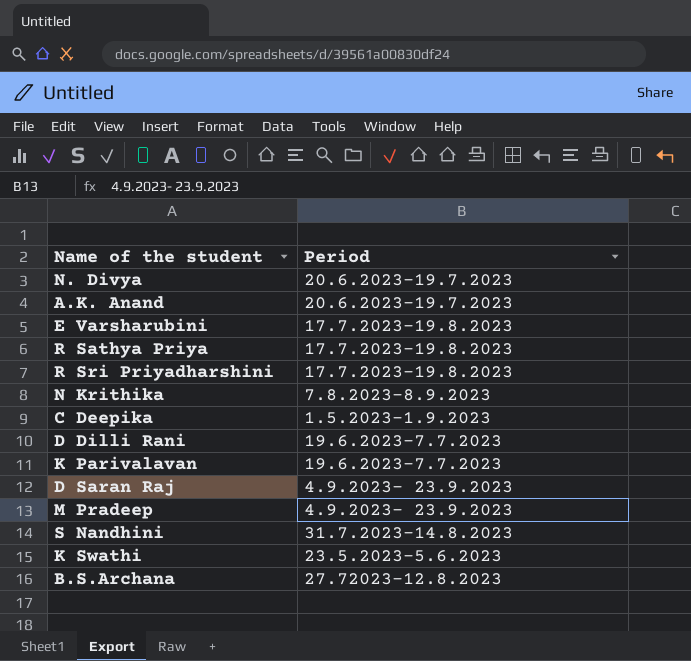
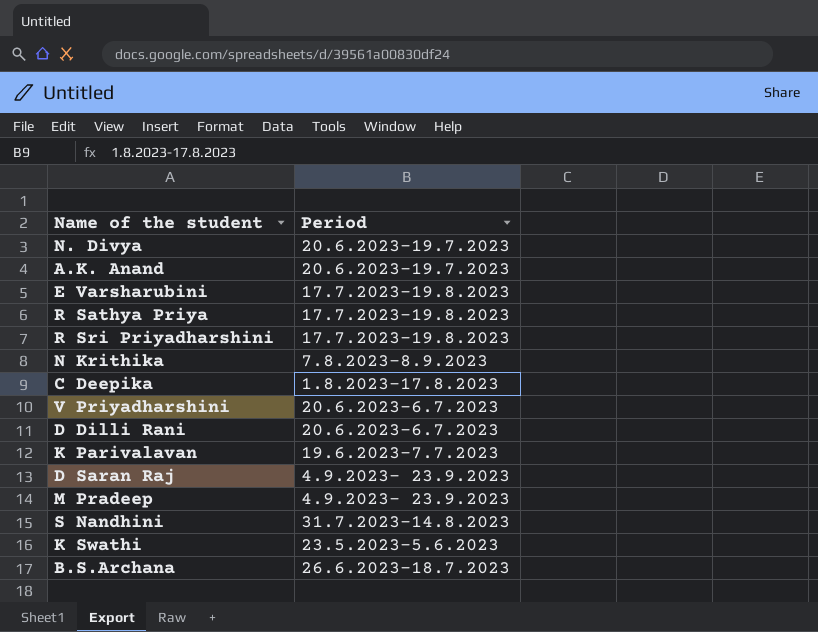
C Deepika | Period: 1.5.2023-1.9.2023 -> 1.8.2023-17.8.2023
row V Priyadharshini: none -> 20.6.2023-6.7.2023
D Dilli Rani | Period: 19.6.2023-7.7.2023 -> 20.6.2023-6.7.2023
B.S.Archana | Period: 27.72023-12.8.2023 -> 26.6.2023-18.7.2023

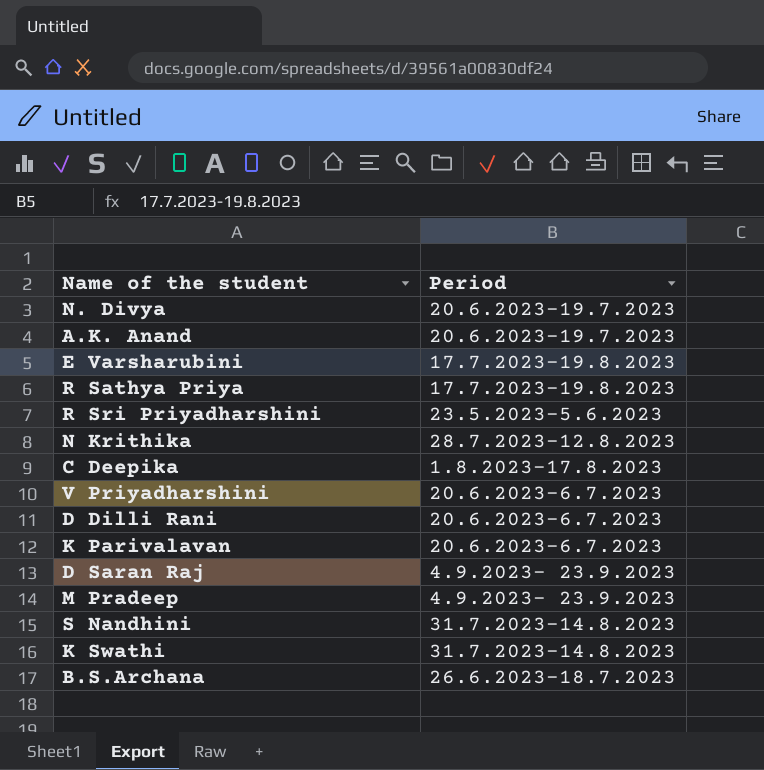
R Sri Priyadharshini | Period: 17.7.2023-19.8.2023 -> 23.5.2023-5.6.2023
N Krithika | Period: 7.8.2023-8.9.2023 -> 28.7.2023-12.8.2023
K Parivalavan | Period: 19.6.2023-7.7.2023 -> 20.6.2023-6.7.2023
K Swathi | Period: 23.5.2023-5.6.2023 -> 31.7.2023-14.8.2023

